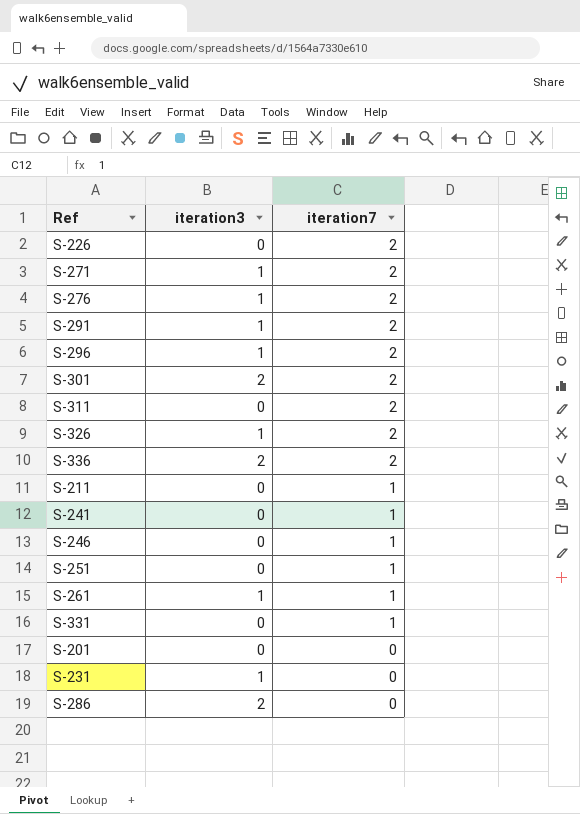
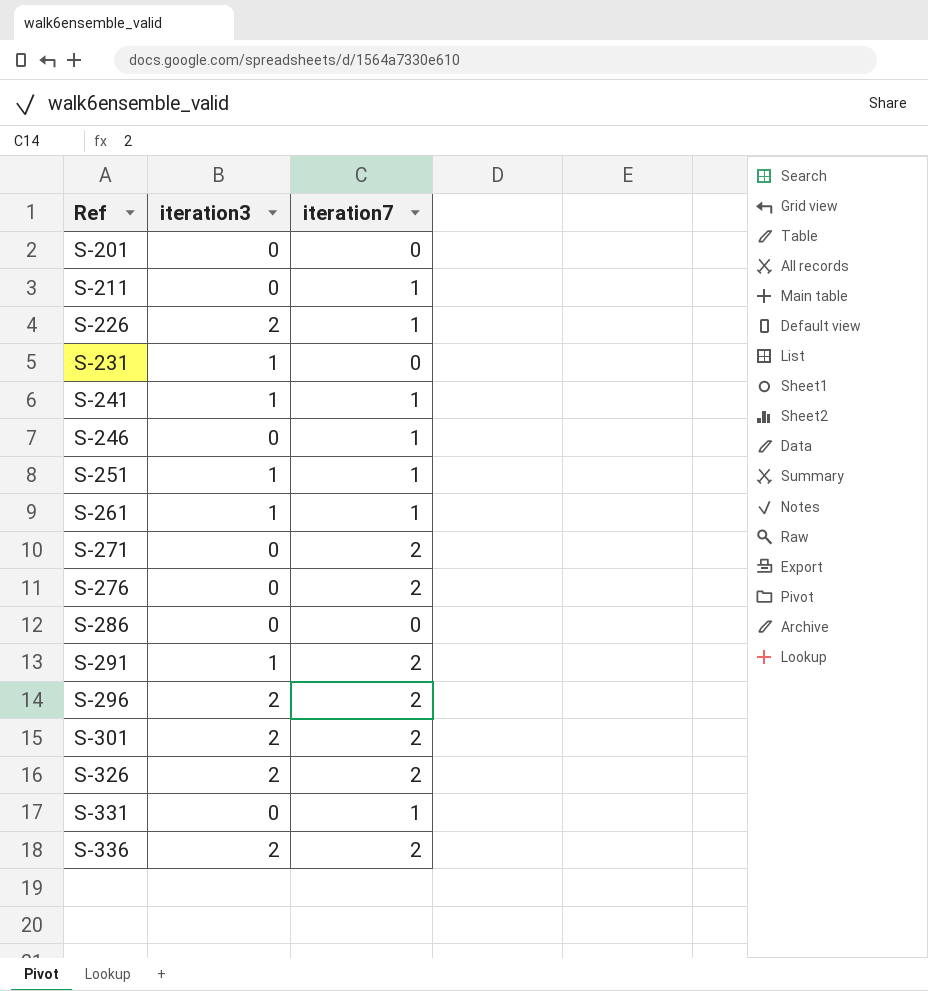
row order: iteration7 descending -> Ref ascending
row S-311: 0 | 2 -> none
S-226 | iteration3: 0 -> 2
S-226 | iteration7: 2 -> 1
S-241 | iteration3: 0 -> 1
S-251 | iteration3: 0 -> 1
S-271 | iteration3: 1 -> 0
S-276 | iteration3: 1 -> 0
S-286 | iteration3: 2 -> 0
S-296 | iteration3: 1 -> 2
S-326 | iteration3: 1 -> 2

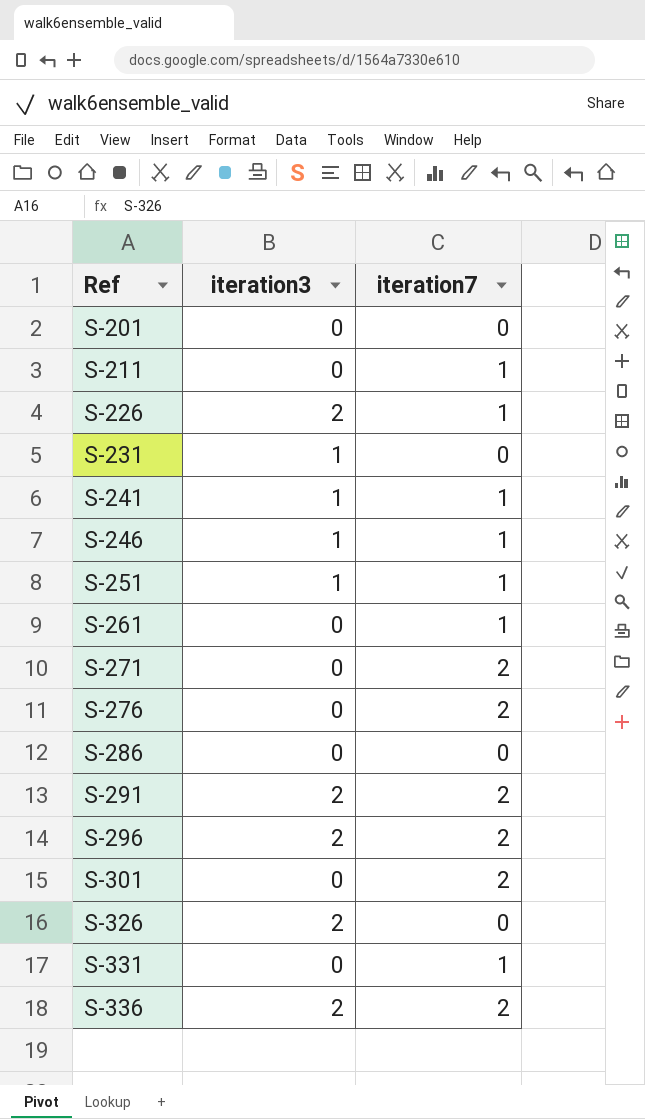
S-246 | iteration3: 0 -> 1
S-261 | iteration3: 1 -> 0
S-291 | iteration3: 1 -> 2
S-301 | iteration3: 2 -> 0
S-326 | iteration7: 2 -> 0

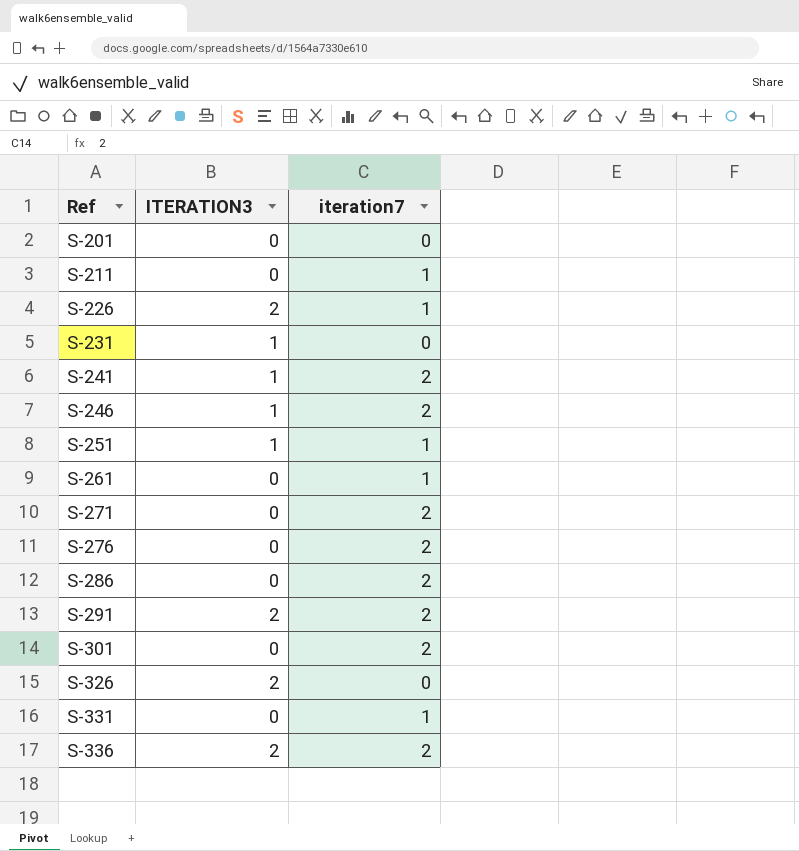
column name: iteration3 -> ITERATION3
row S-296: 2 | 2 -> none
S-241 | iteration7: 1 -> 2
S-246 | iteration7: 1 -> 2
S-286 | iteration7: 0 -> 2

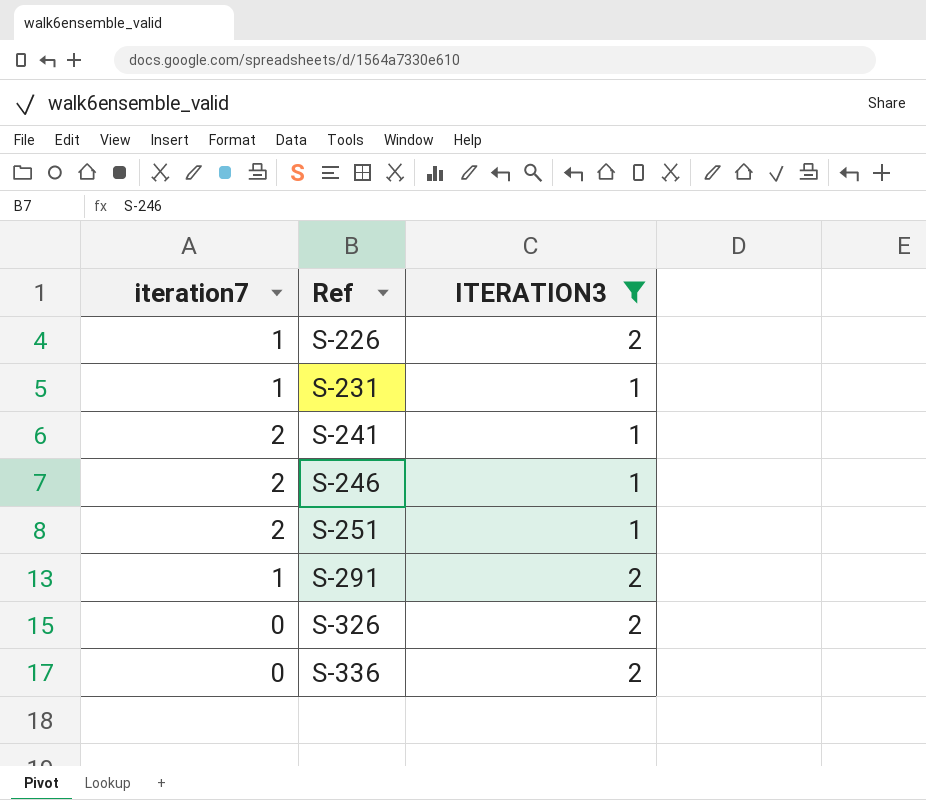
filter: none -> ITERATION3 != 0
column iteration7 | position: 3 -> 1
S-231 | iteration7: 0 -> 1
S-251 | iteration7: 1 -> 2
S-291 | iteration7: 2 -> 1
S-336 | iteration7: 2 -> 0

